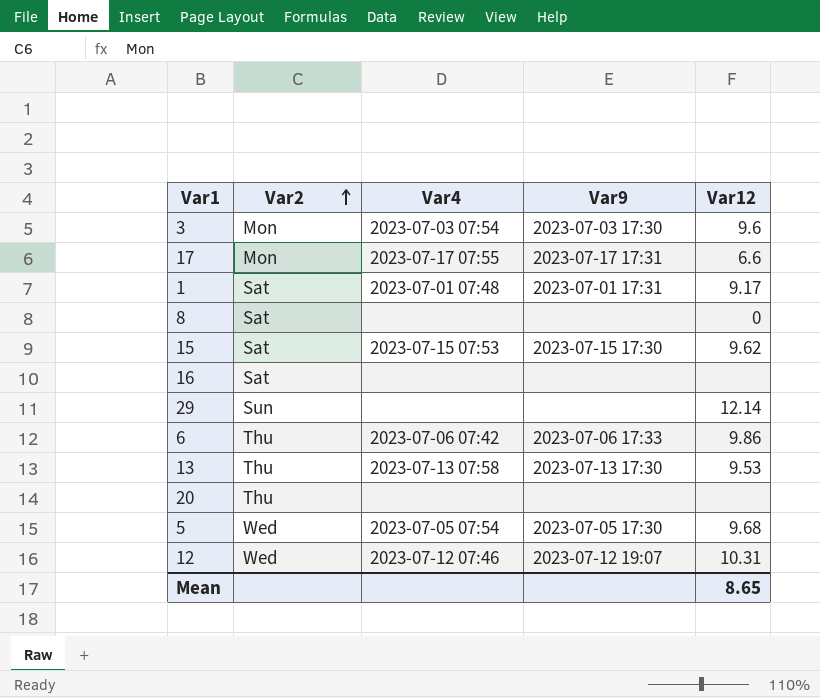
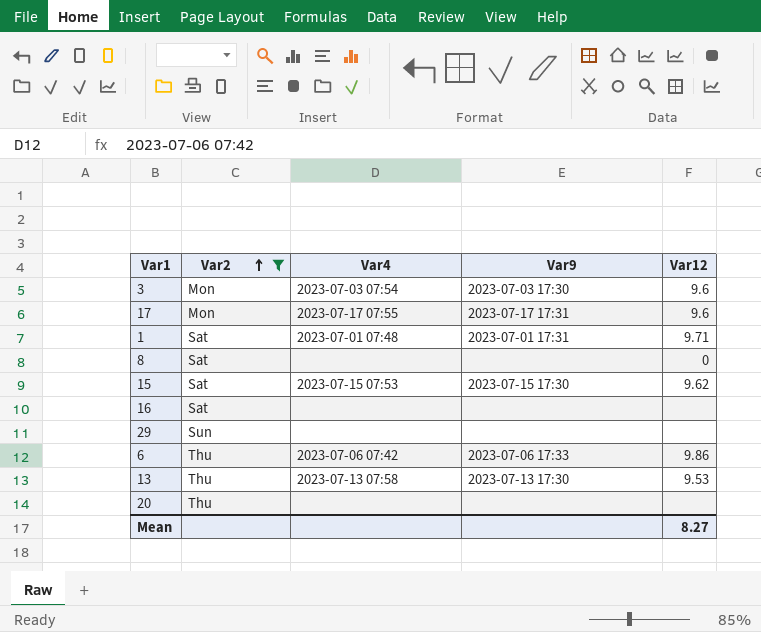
filter: none -> Var2 != Wed
17 | Var12: 6.6 -> 9.6
1 | Var12: 9.17 -> 9.71
29 | Var12: 12.14 -> none
Mean | Var12: 8.65 -> 8.27

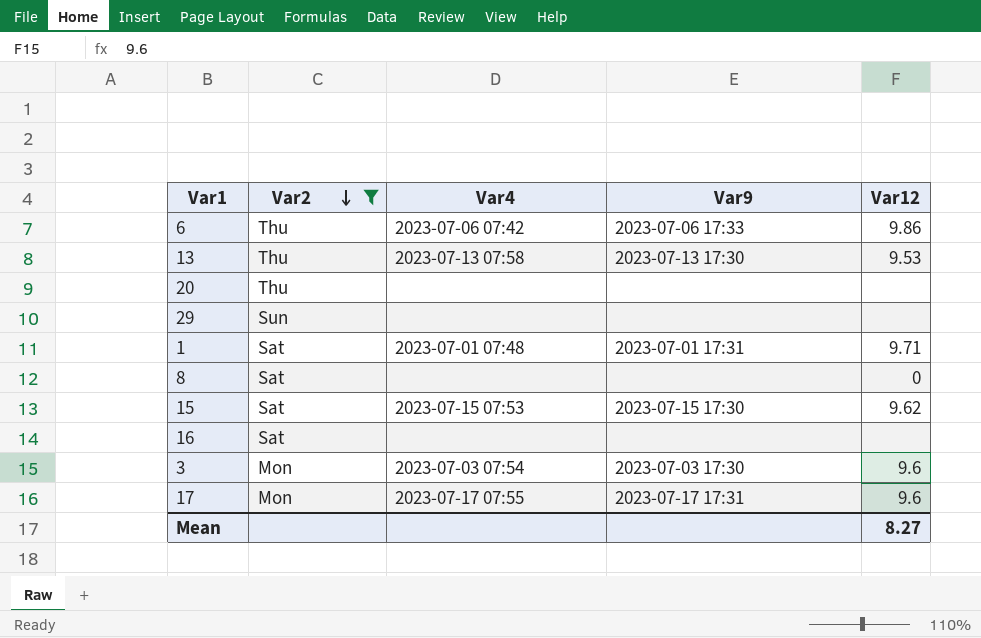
row order: Var2 ascending -> Var2 descending

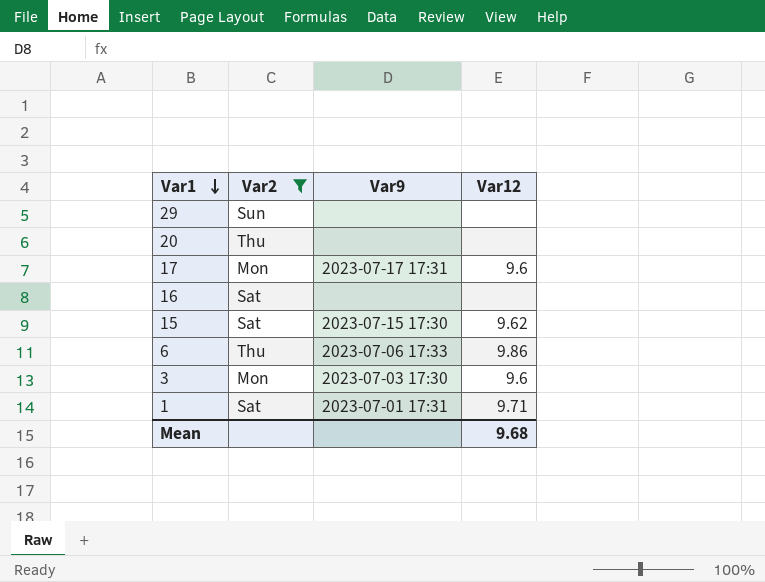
row order: Var2 descending -> Var1 descending
column Var4 | position: 3 -> none
row 13: Thu | 2023-07-13 07:58 | 2023-07-13 17:30 | 9.53 -> none
row 8: Sat | none | none | 0 -> none
Mean | Var12: 8.27 -> 9.68

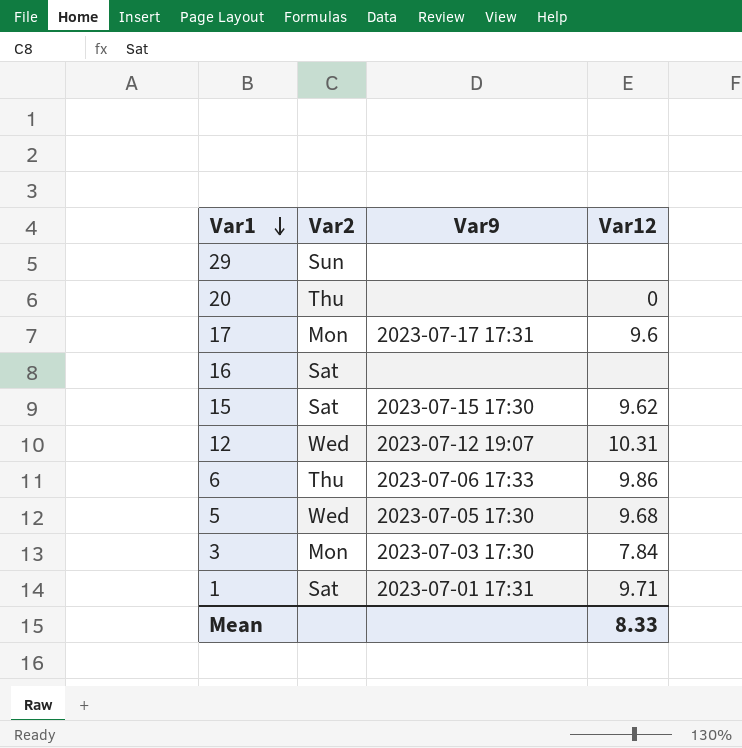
filter: Var2 != Wed -> none
20 | Var12: none -> 0
3 | Var12: 9.6 -> 7.84
Mean | Var12: 9.68 -> 8.33

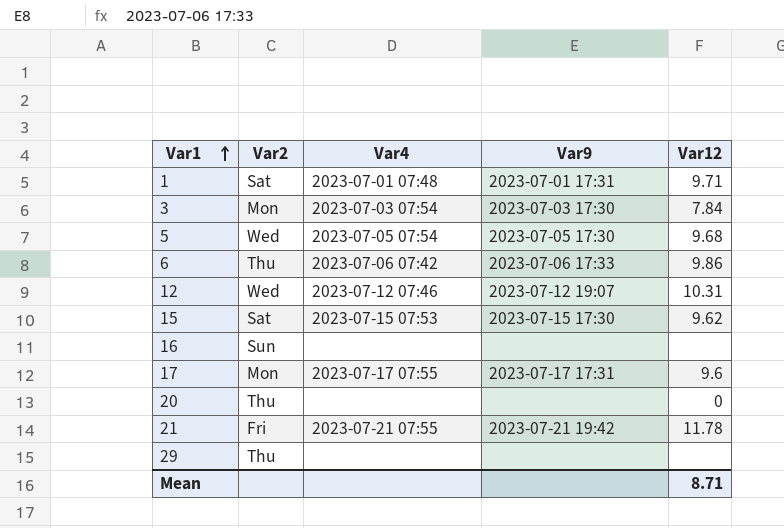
row order: Var1 descending -> Var1 ascending
column Var4 | position: none -> 3
16 | Var2: Sat -> Sun
row 21: none -> Fri | 2023-07-21 07:55 | 2023-07-21 19:42 | 11.78
29 | Var2: Sun -> Thu
Mean | Var12: 8.33 -> 8.71

